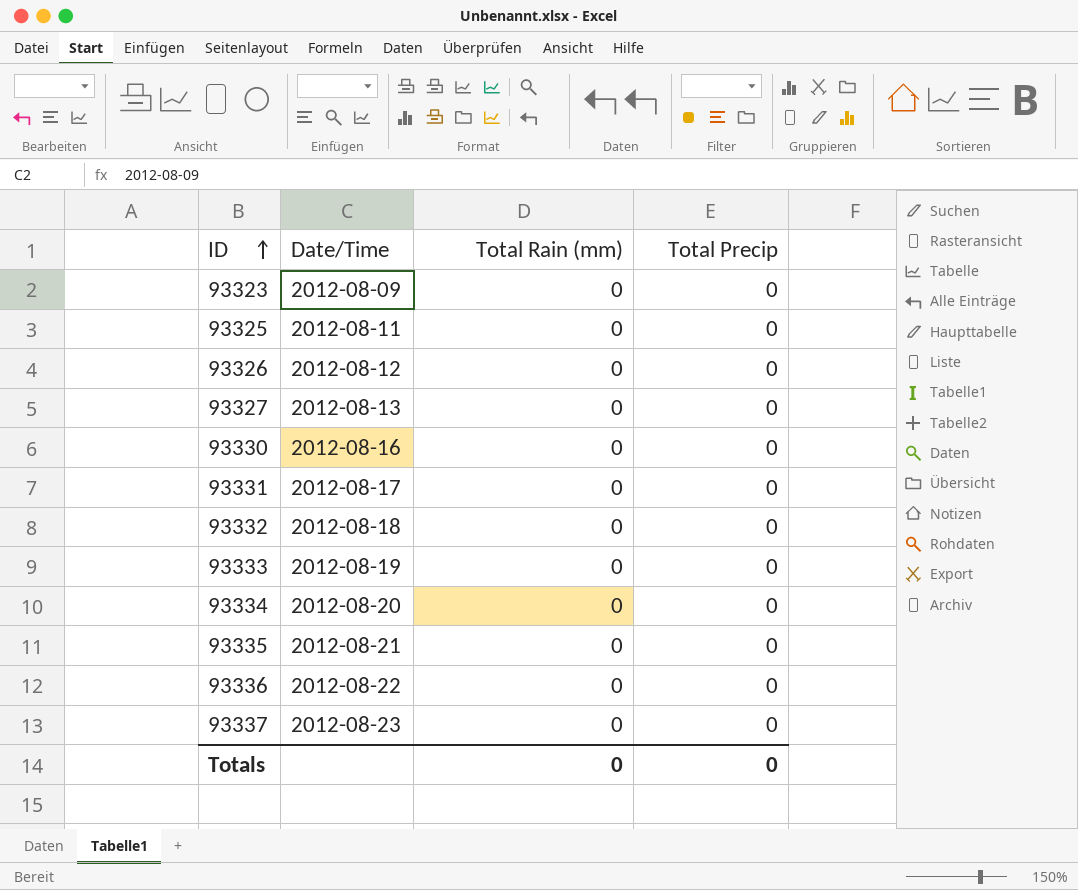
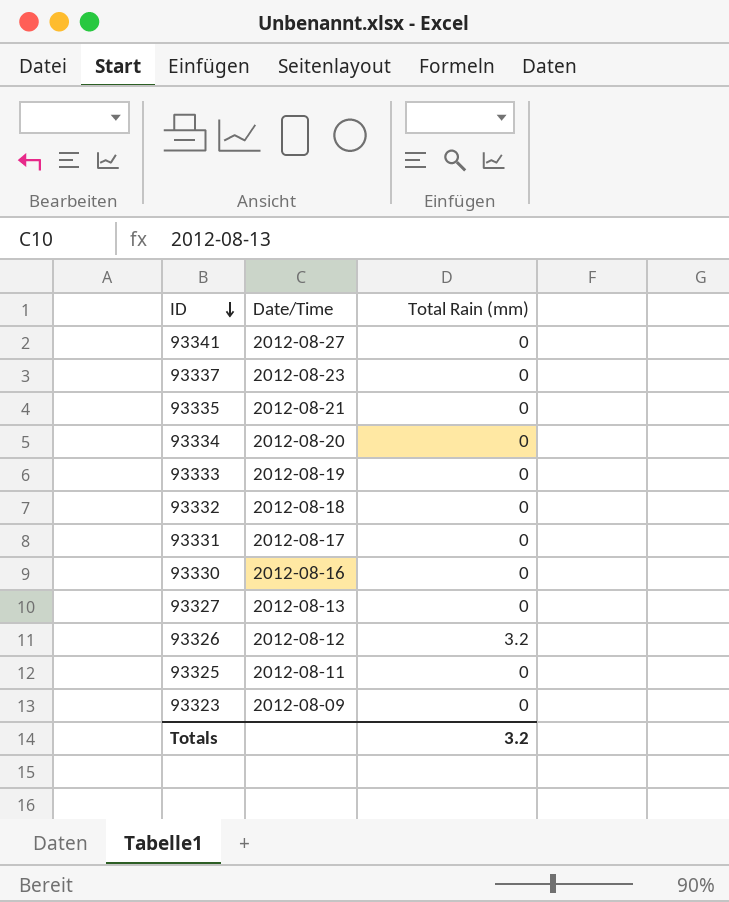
row order: ID ascending -> ID descending
column Total Precip | position: 4 -> none
row 93336: 2012-08-22 | 0 | 0 -> none
row 93341: none -> 2012-08-27 | 0
93326 | Total Rain (mm): 0 -> 3.2
Totals | Total Rain (mm): 0 -> 3.2

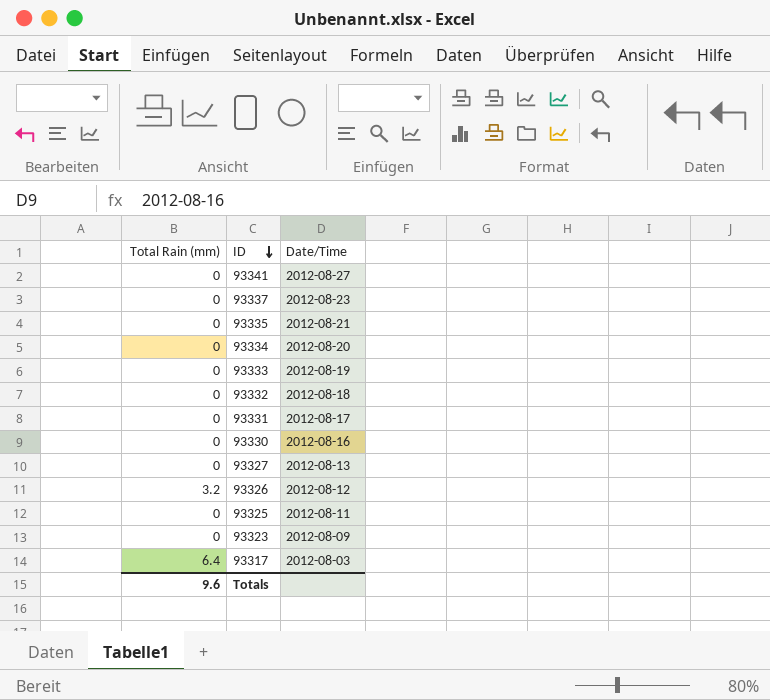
column Total Rain (mm) | position: 3 -> 1
row 93317: none -> 6.4 | 2012-08-03
Totals | Total Rain (mm): 3.2 -> 9.6

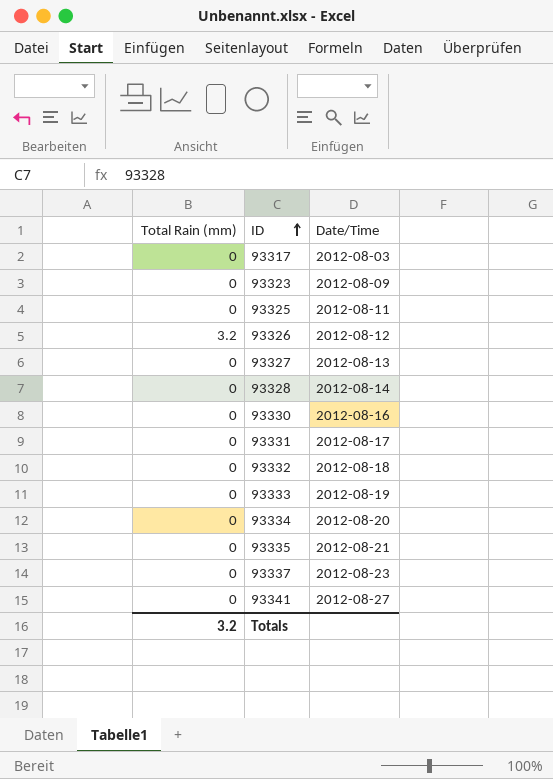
row order: ID descending -> ID ascending
93317 | Total Rain (mm): 6.4 -> 0
row 93328: none -> 0 | 2012-08-14
Totals | Total Rain (mm): 9.6 -> 3.2

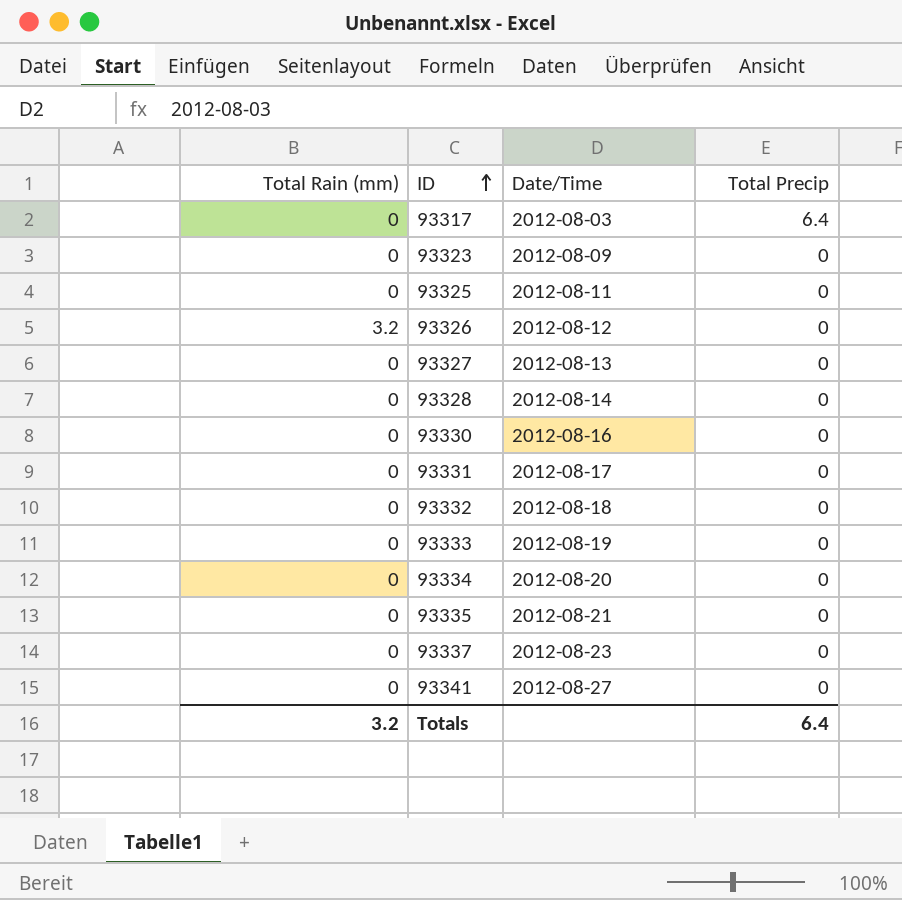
column Total Precip | position: none -> 4

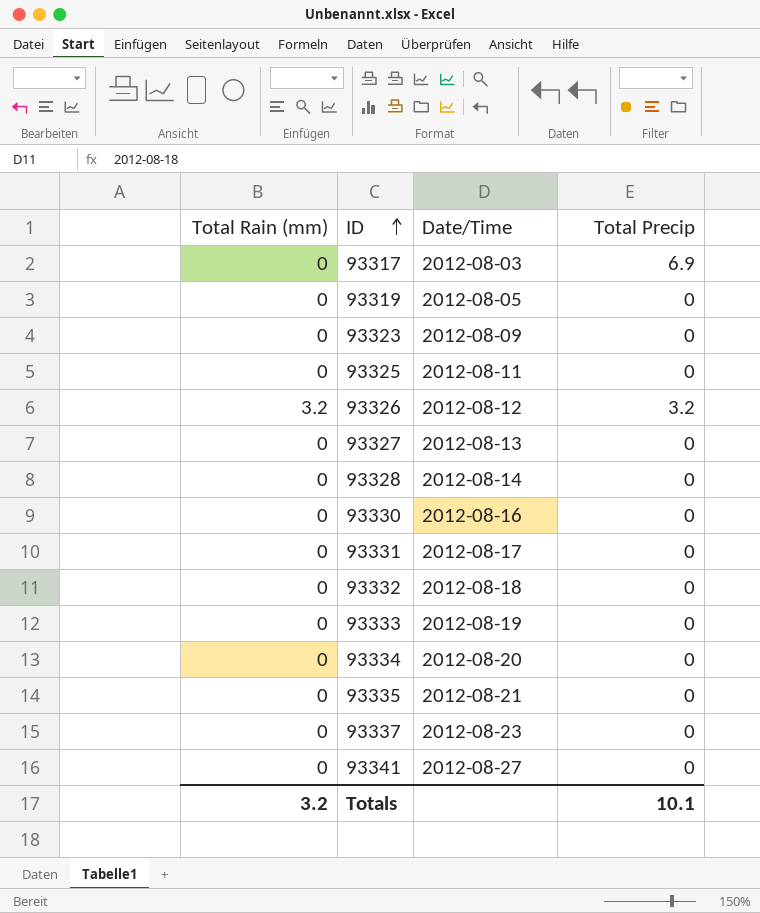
93317 | Total Precip: 6.4 -> 6.9
row 93319: none -> 0 | 2012-08-05 | 0
93326 | Total Precip: 0 -> 3.2
Totals | Total Precip: 6.4 -> 10.1

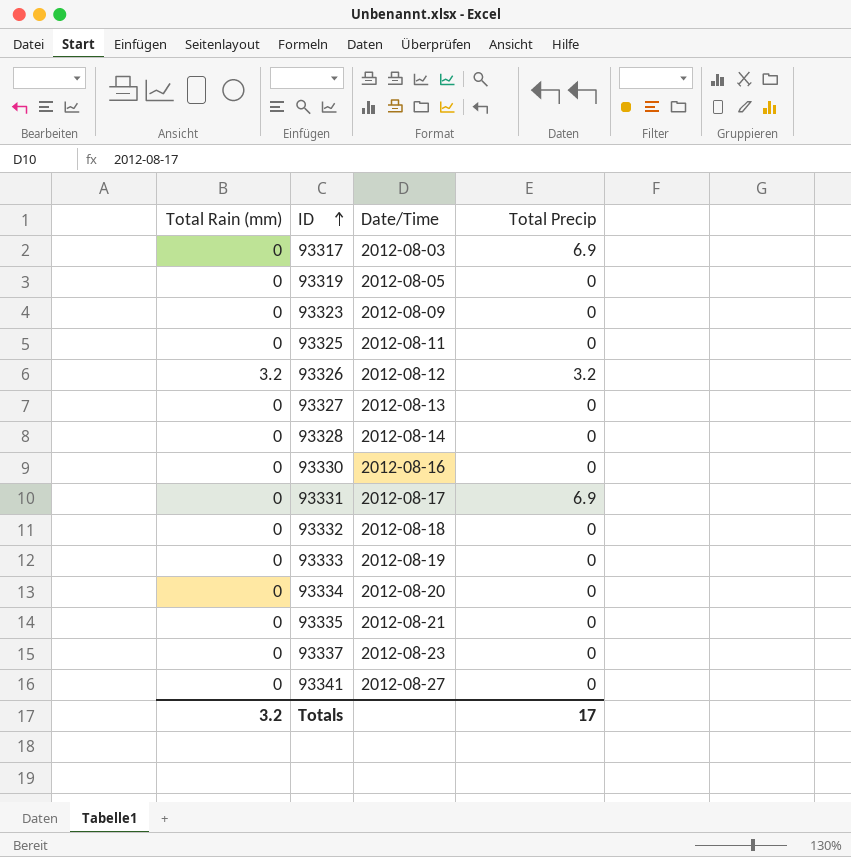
93331 | Total Precip: 0 -> 6.9
Totals | Total Precip: 10.1 -> 17

